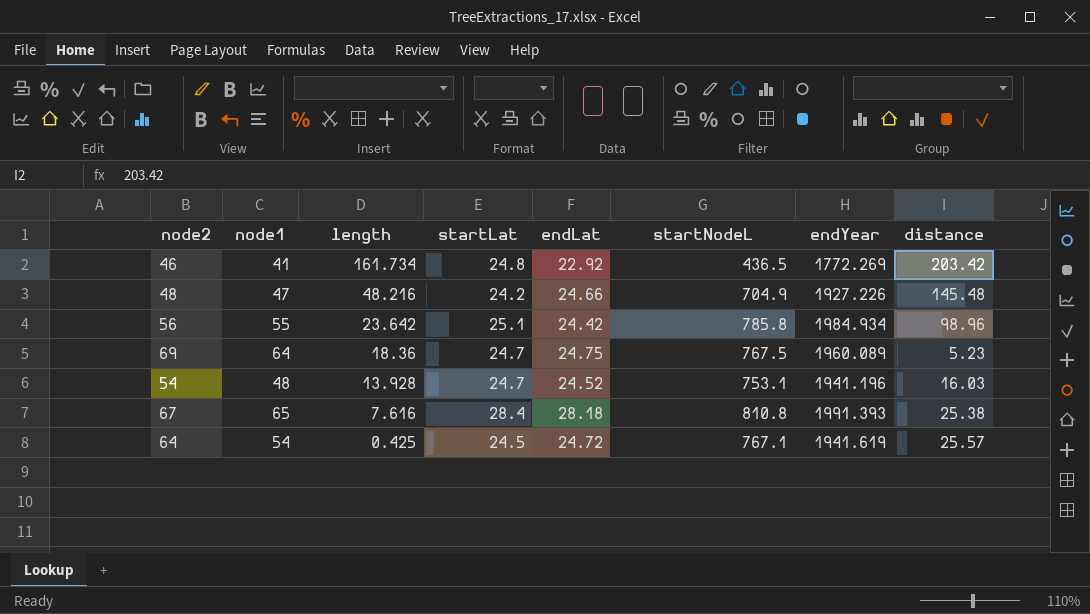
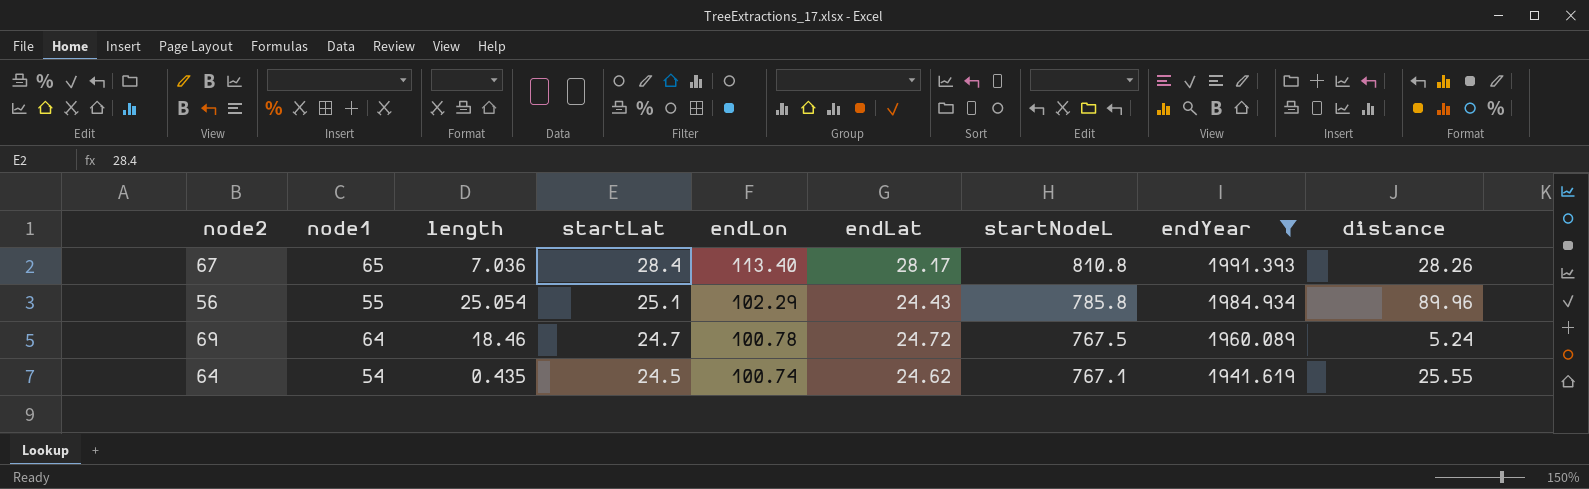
filter: none -> endYear >= 1941.619
row order: length descending -> startLat descending
column endLon | position: none -> 5
67 | length: 7.616 -> 7.036
67 | endLat: 28.18 -> 28.17
67 | distance: 25.38 -> 28.26
56 | length: 23.642 -> 25.054
56 | endLat: 24.42 -> 24.43
56 | distance: 98.96 -> 89.96
69 | length: 18.36 -> 18.46
69 | endLat: 24.75 -> 24.72
69 | distance: 5.23 -> 5.24
64 | length: 0.425 -> 0.435
64 | endLat: 24.72 -> 24.62
64 | distance: 25.57 -> 25.55

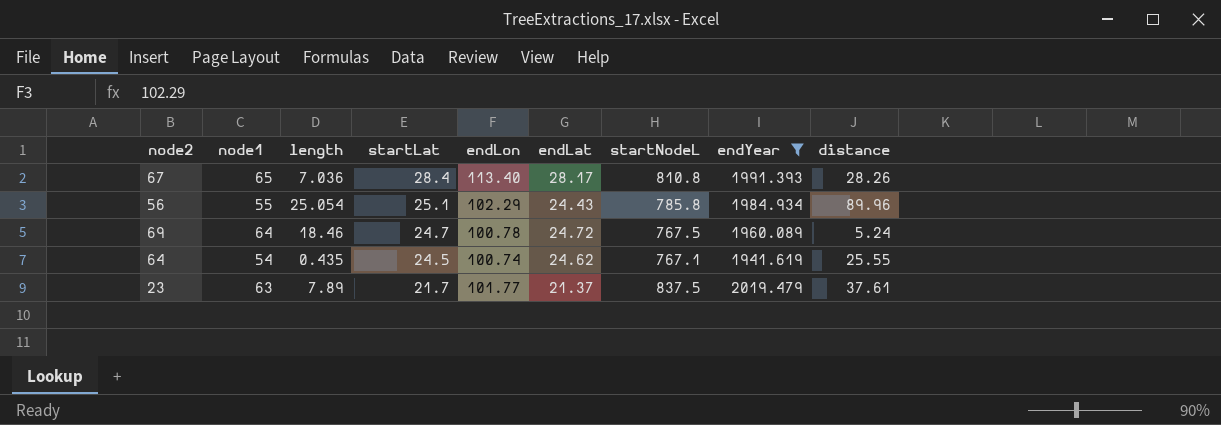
row 23: none -> 63 | 7.89 | 21.7 | 101.77 | 21.37 | 837.5 | 2019.479 | 37.61

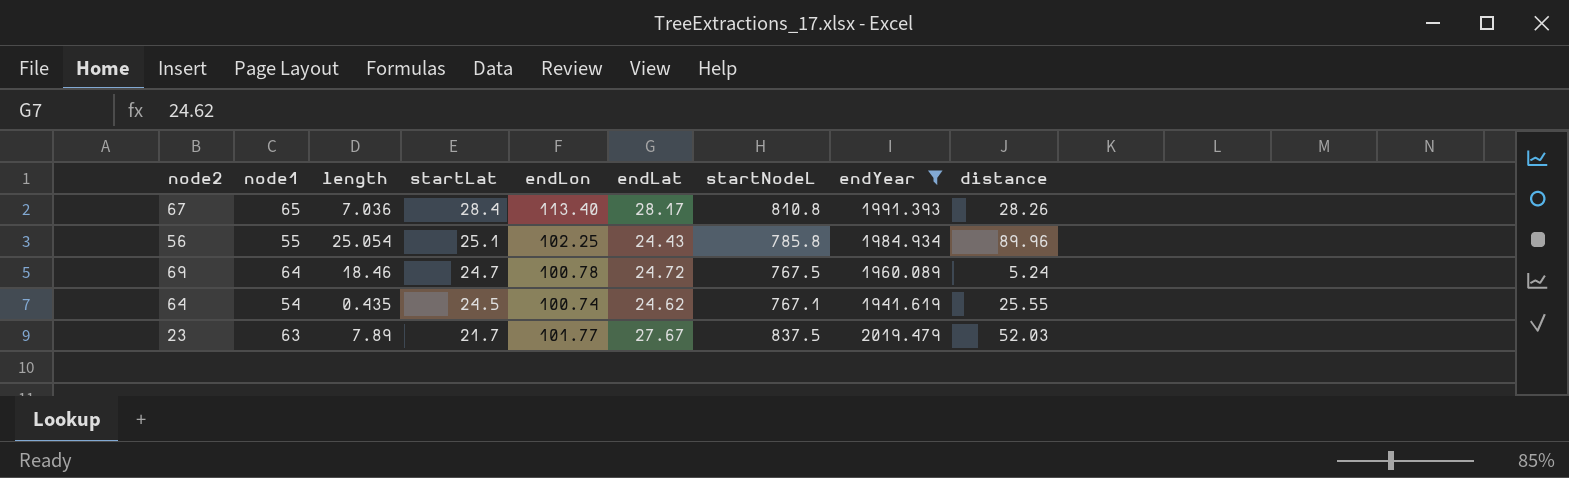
56 | endLon: 102.29 -> 102.25
23 | endLat: 21.37 -> 27.67
23 | distance: 37.61 -> 52.03

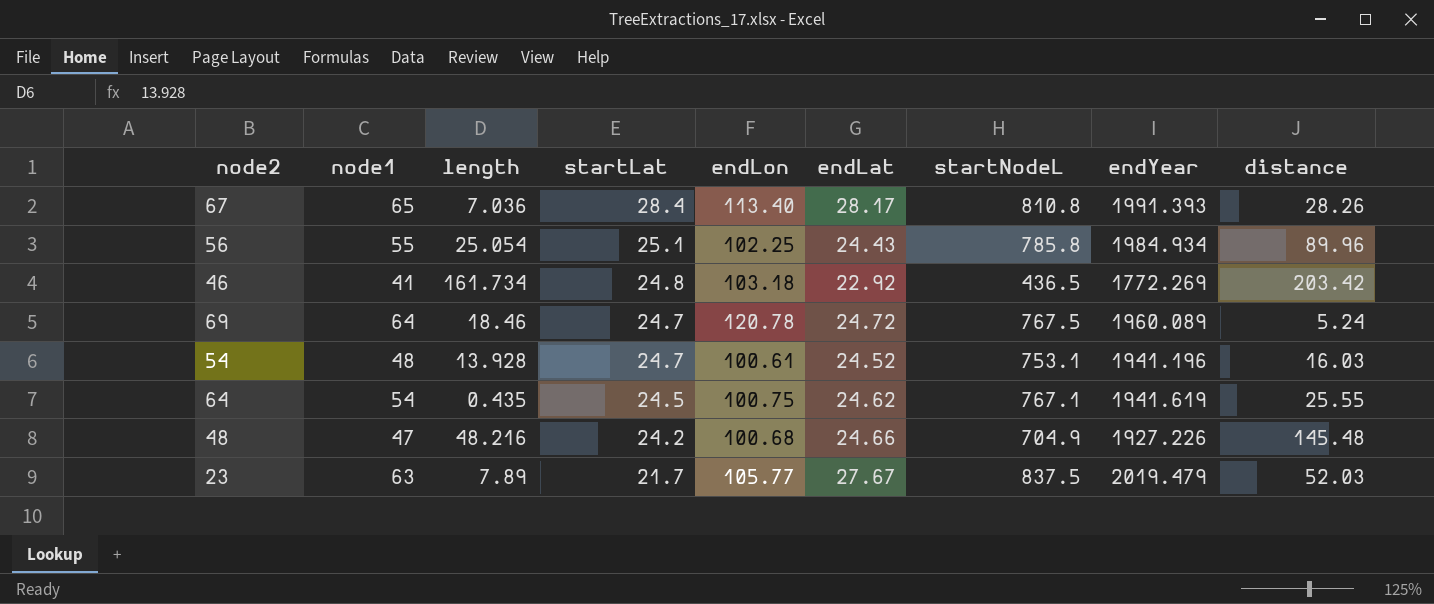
filter: endYear >= 1941.619 -> none
69 | endLon: 100.78 -> 120.78
64 | endLon: 100.74 -> 100.75
23 | endLon: 101.77 -> 105.77

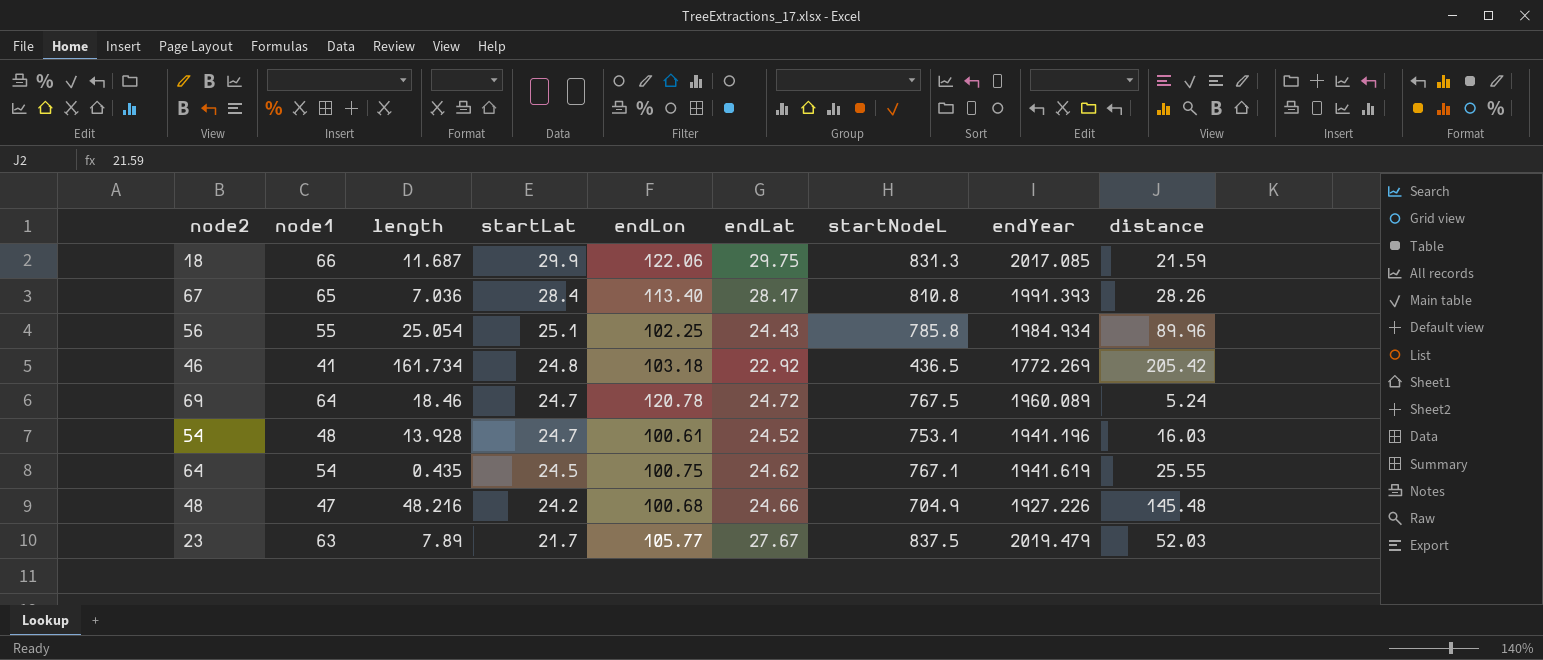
row 18: none -> 66 | 11.687 | 29.9 | 122.06 | 29.75 | 831.3 | 2017.085 | 21.59
46 | distance: 203.42 -> 205.42

